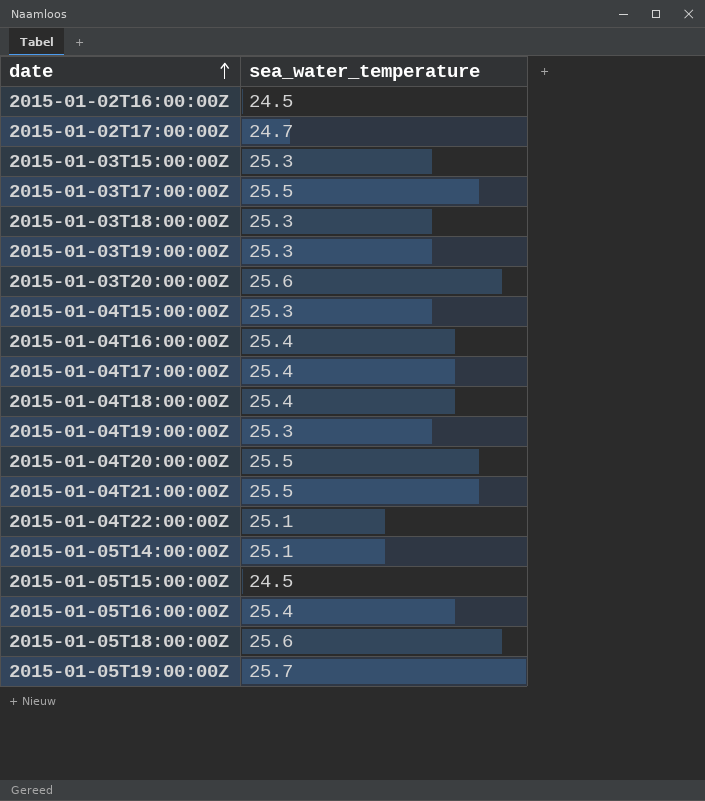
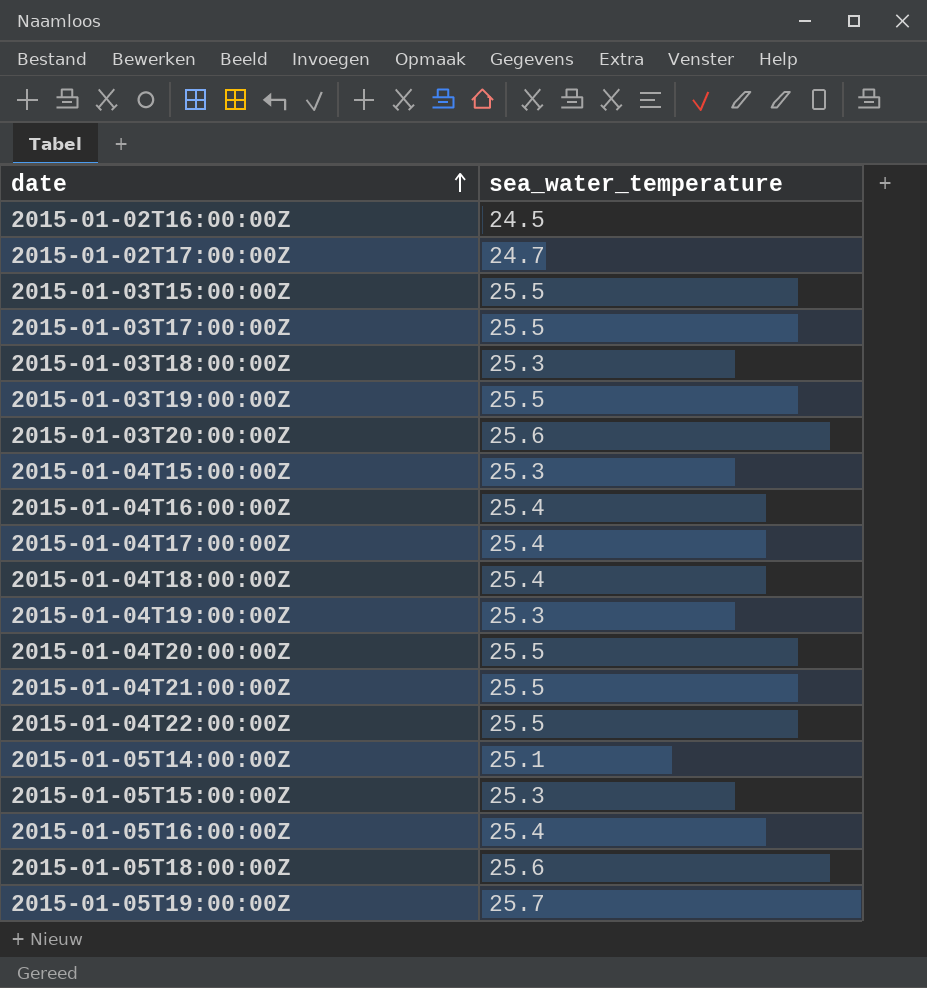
2015-01-03T15:00:00Z | sea_water_temperature: 25.3 -> 25.5
2015-01-03T19:00:00Z | sea_water_temperature: 25.3 -> 25.5
2015-01-04T22:00:00Z | sea_water_temperature: 25.1 -> 25.5
2015-01-05T15:00:00Z | sea_water_temperature: 24.5 -> 25.3

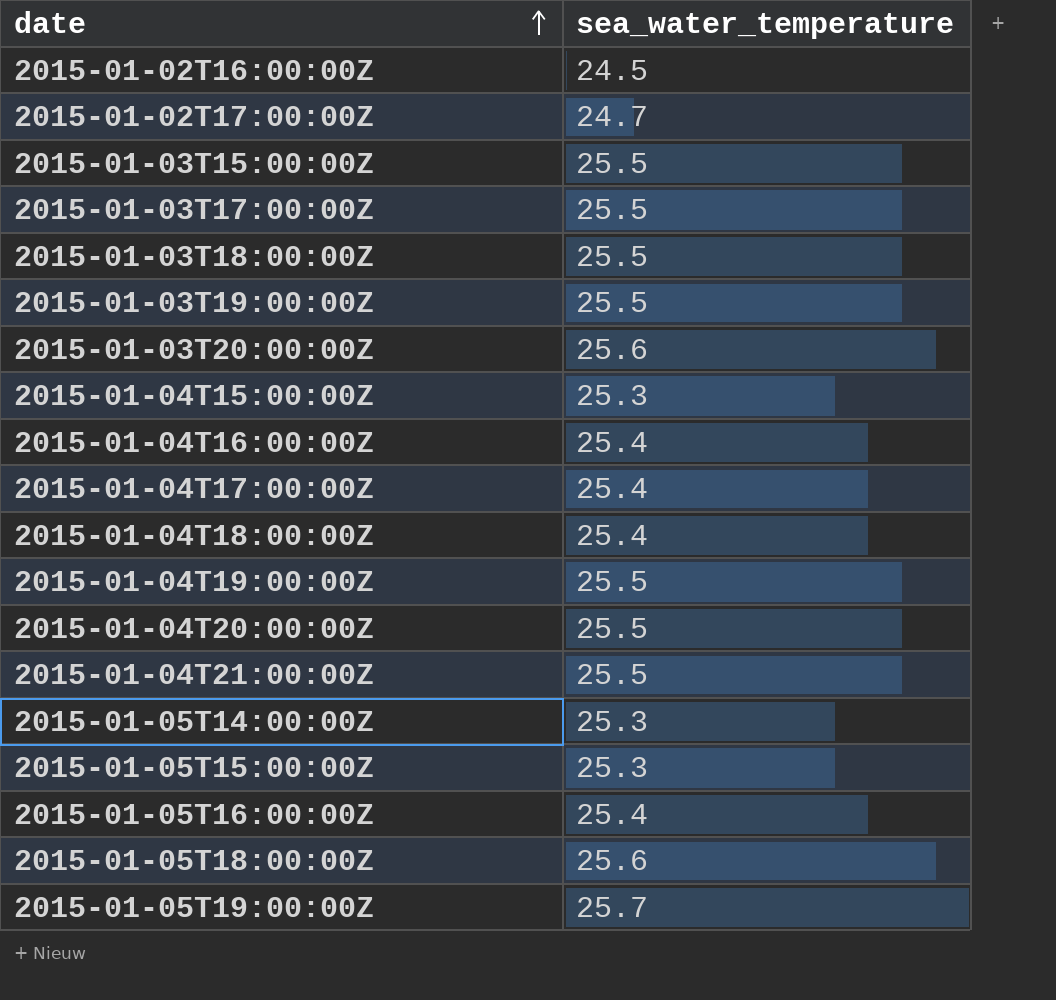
row 2015-01-04T22:00:00Z: 25.5 -> none
2015-01-03T18:00:00Z | sea_water_temperature: 25.3 -> 25.5
2015-01-04T19:00:00Z | sea_water_temperature: 25.3 -> 25.5
2015-01-05T14:00:00Z | sea_water_temperature: 25.1 -> 25.3

